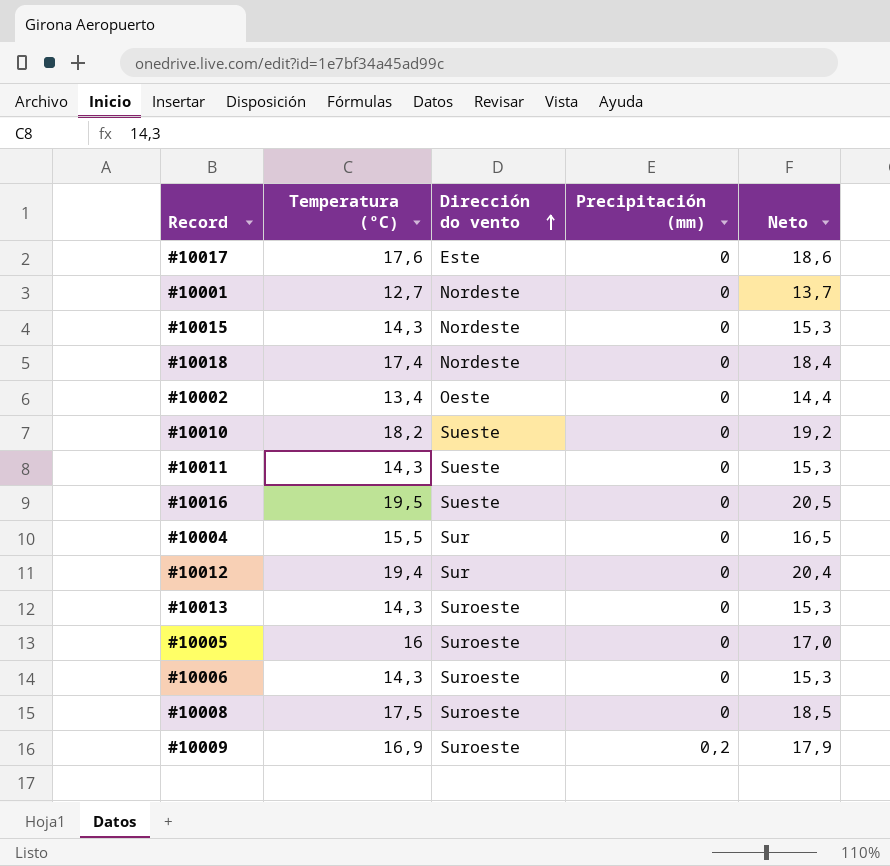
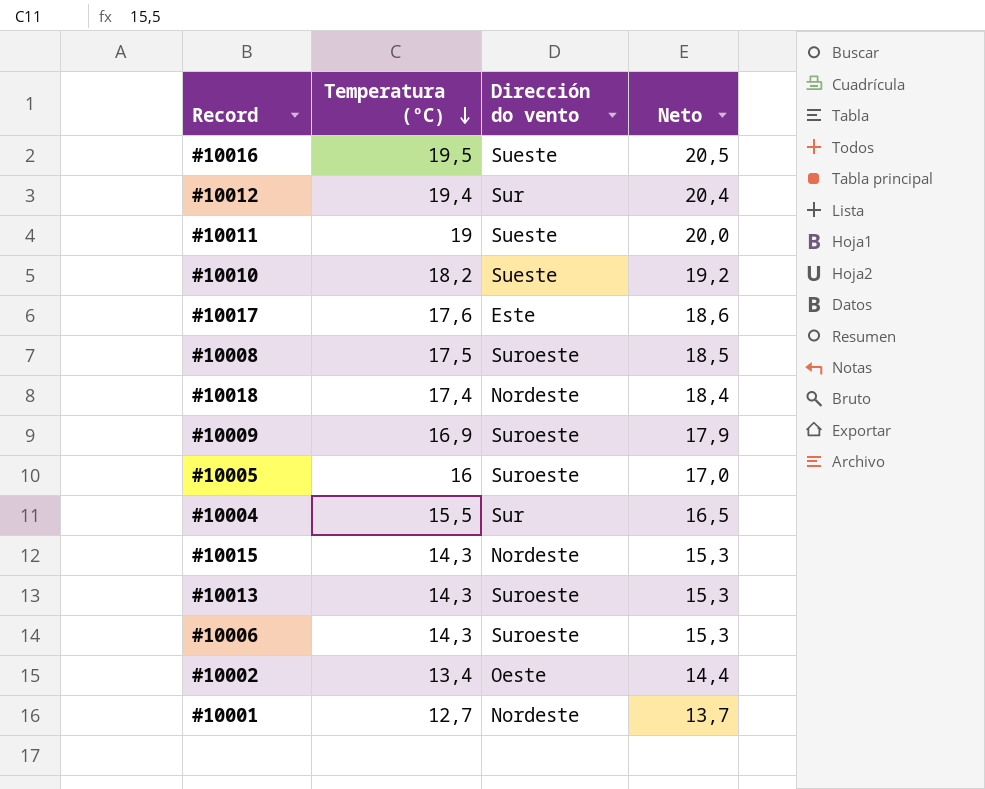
row order: Dirección do vento ascending -> Temperatura (ºC) descending
column Precipitación (mm) | position: 4 -> none
#10011 | Temperatura (ºC): 14,3 -> 19
#10011 | Neto: 15,3 -> 20,0

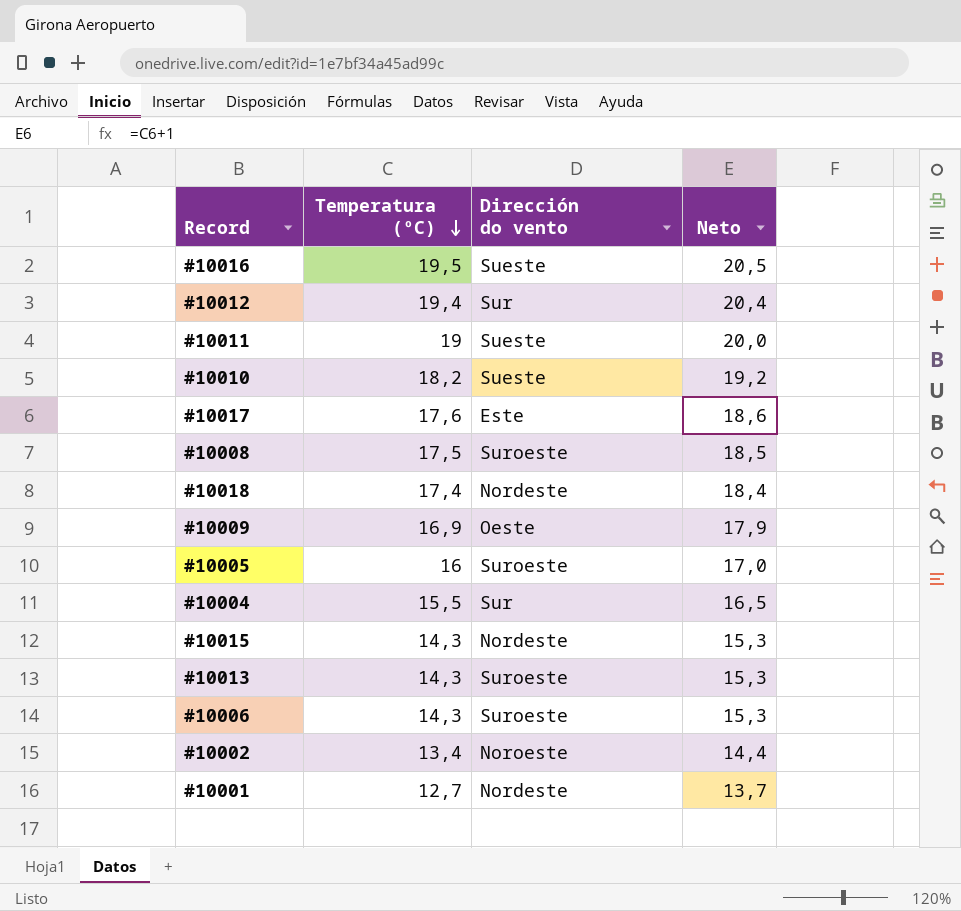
#10009 | Dirección do vento: Suroeste -> Oeste
#10002 | Dirección do vento: Oeste -> Noroeste

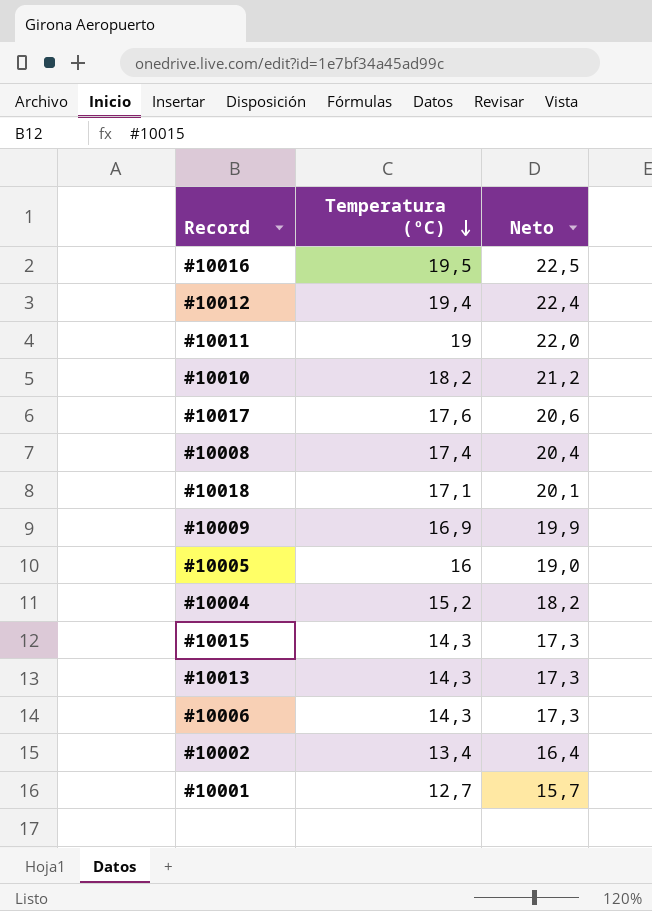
column Dirección do vento | position: 3 -> none
column Neto | formula: [Temperatura (ºC)] + 1 -> [Temperatura (ºC)] + 3
#10008 | Temperatura (ºC): 17,5 -> 17,4
#10018 | Temperatura (ºC): 17,4 -> 17,1
#10004 | Temperatura (ºC): 15,5 -> 15,2

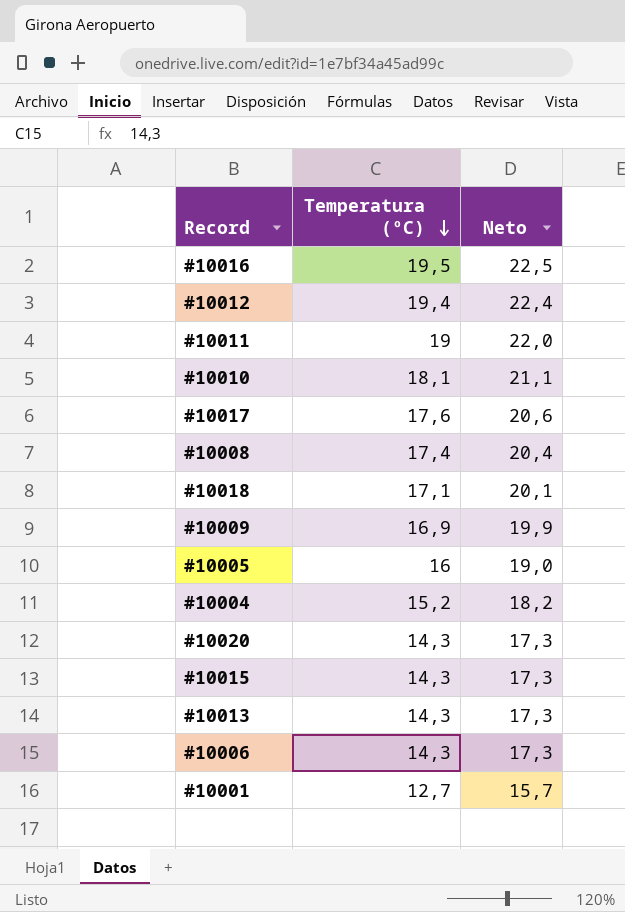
row #10002: 13,4 | 16,4 -> none
#10010 | Temperatura (ºC): 18,2 -> 18,1
#10010 | Neto: 21,2 -> 21,1
row #10020: none -> 14,3 | 17,3

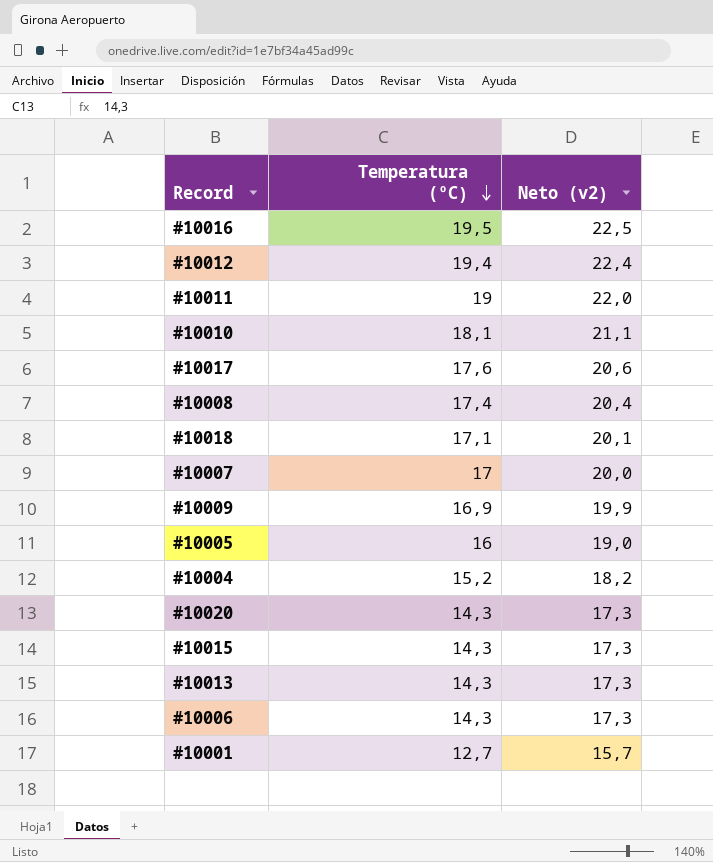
column name: Neto -> Neto (v2)
row #10007: none -> 17 | 20,0

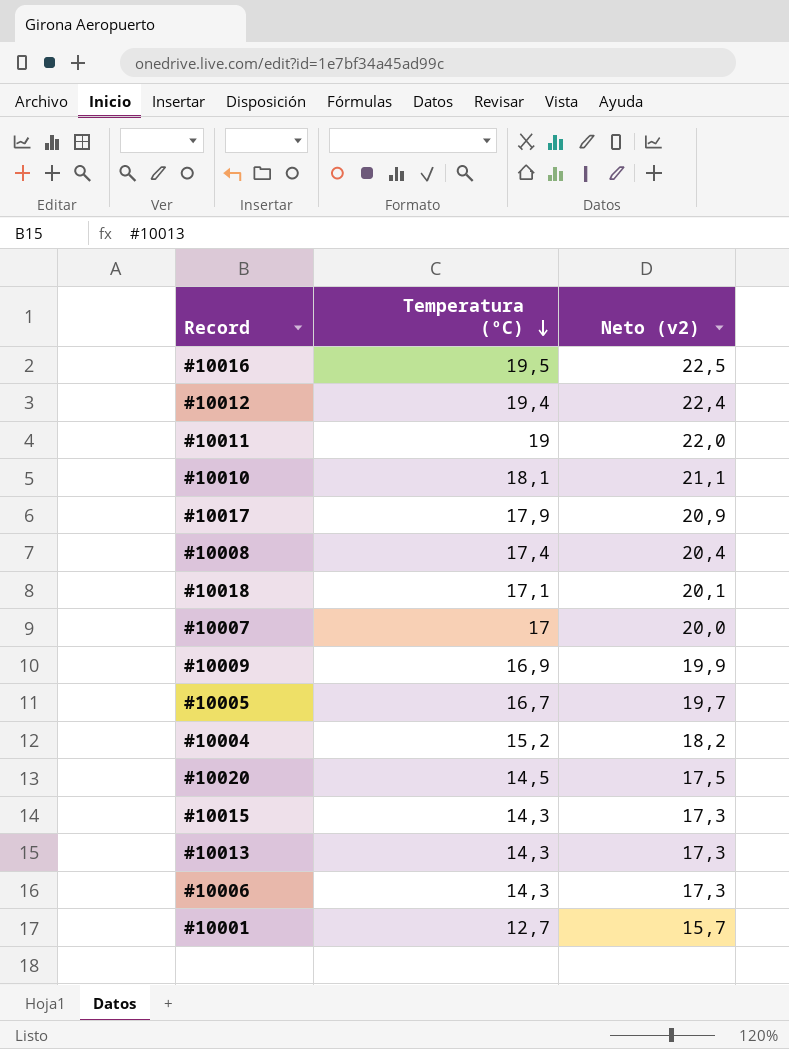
#10017 | Temperatura (ºC): 17,6 -> 17,9
#10017 | Neto (v2): 20,6 -> 20,9
#10005 | Temperatura (ºC): 16 -> 16,7
#10005 | Neto (v2): 19,0 -> 19,7
#10020 | Temperatura (ºC): 14,3 -> 14,5
#10020 | Neto (v2): 17,3 -> 17,5

